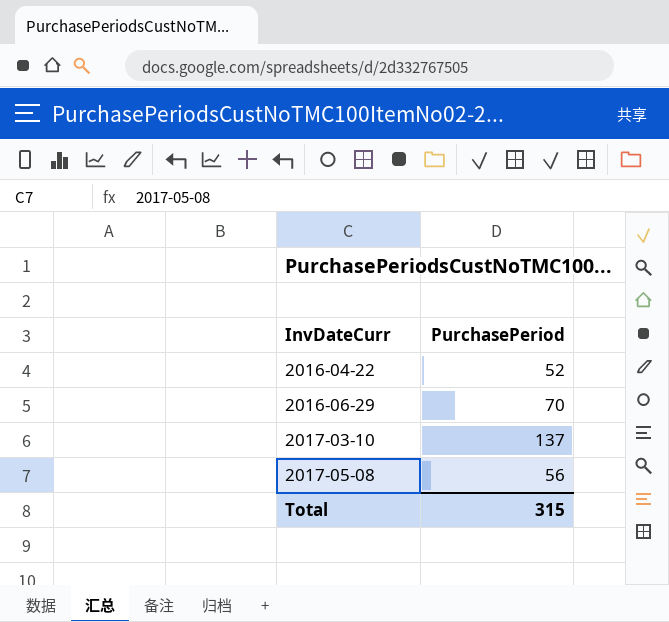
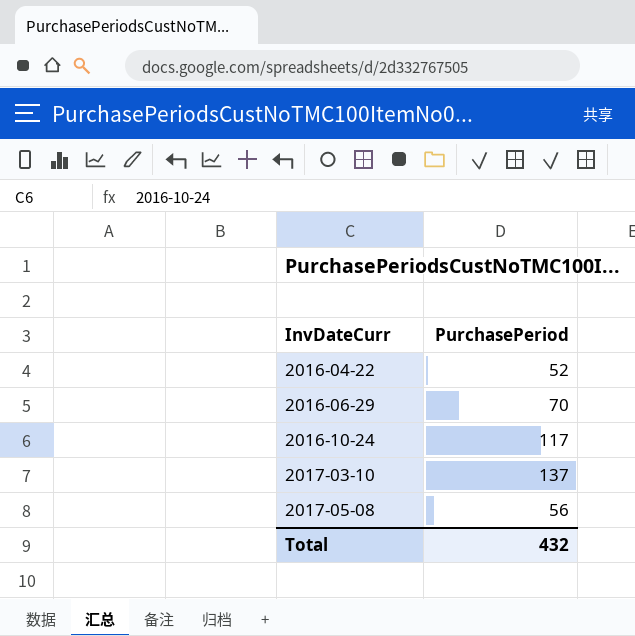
row 2016-10-24: none -> 117
Total | PurchasePeriod: 315 -> 432

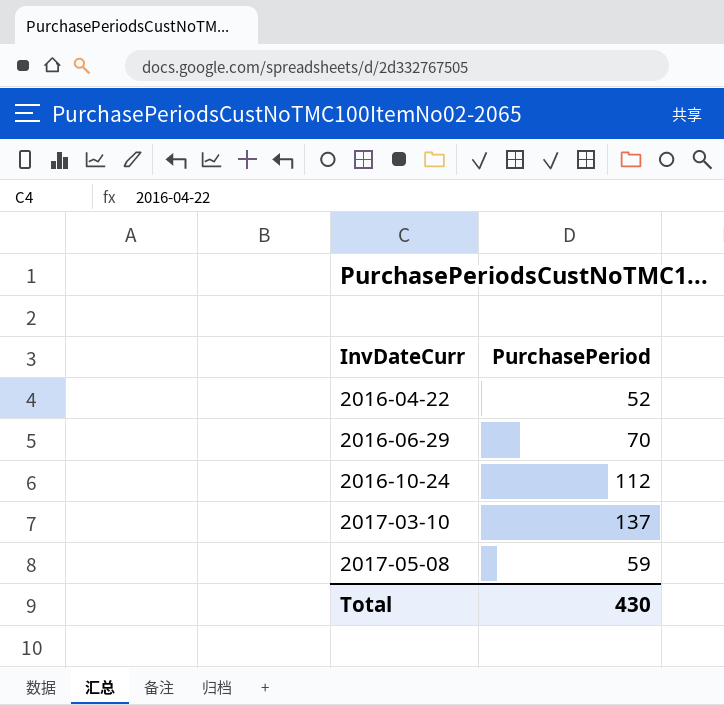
2016-10-24 | PurchasePeriod: 117 -> 112
2017-05-08 | PurchasePeriod: 56 -> 59
Total | PurchasePeriod: 432 -> 430

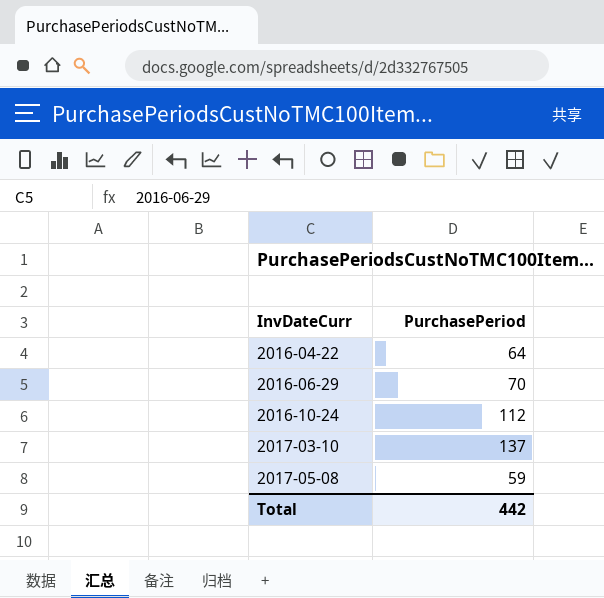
2016-04-22 | PurchasePeriod: 52 -> 64
Total | PurchasePeriod: 430 -> 442

